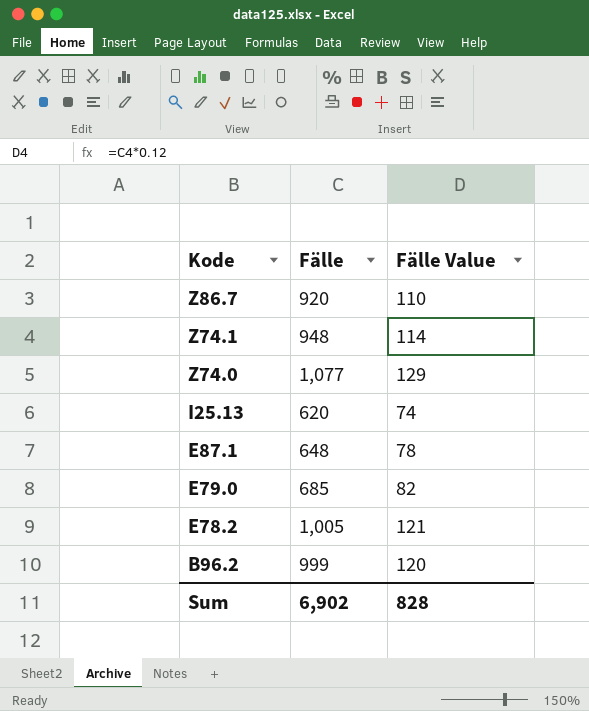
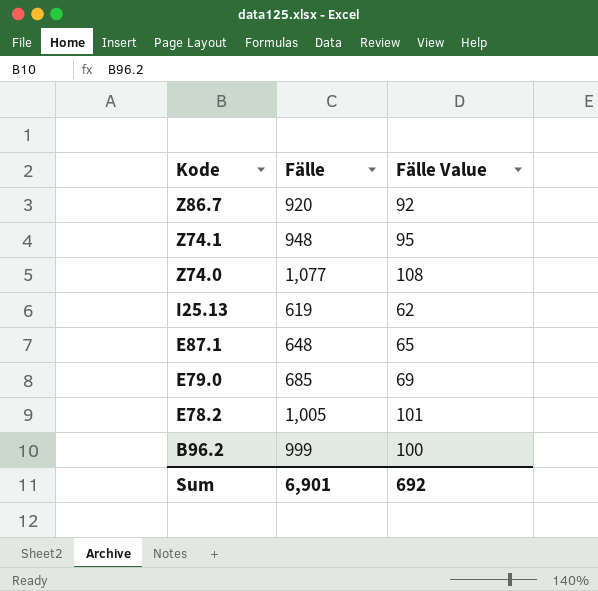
column Fälle Value | formula: [Fälle] * 0.12 -> [Fälle] * 0.1
I25.13 | Fälle: 620 -> 619
Sum | Fälle: 6,902 -> 6,901
Sum | Fälle Value: 828 -> 692

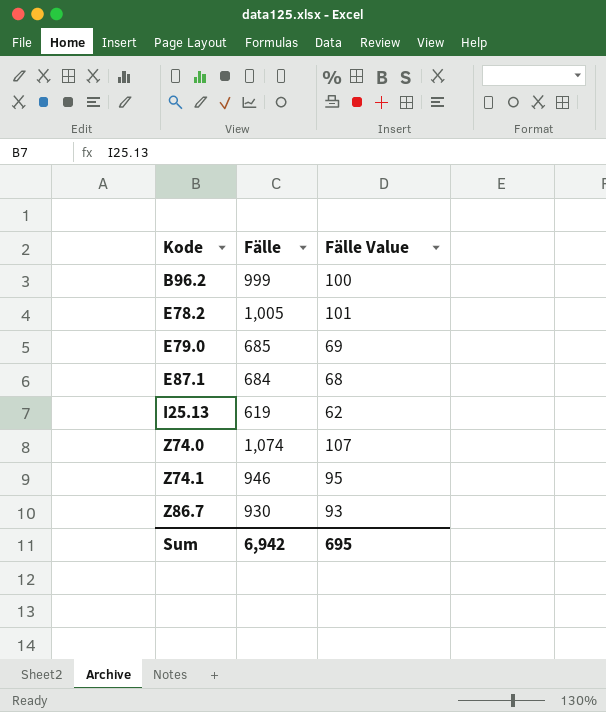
row order: Kode descending -> Kode ascending
E87.1 | Fälle: 648 -> 684
E87.1 | Fälle Value: 65 -> 68
Z74.0 | Fälle: 1,077 -> 1,074
Z74.0 | Fälle Value: 108 -> 107
Z74.1 | Fälle: 948 -> 946
Z86.7 | Fälle: 920 -> 930
Z86.7 | Fälle Value: 92 -> 93
Sum | Fälle: 6,901 -> 6,942
Sum | Fälle Value: 692 -> 695

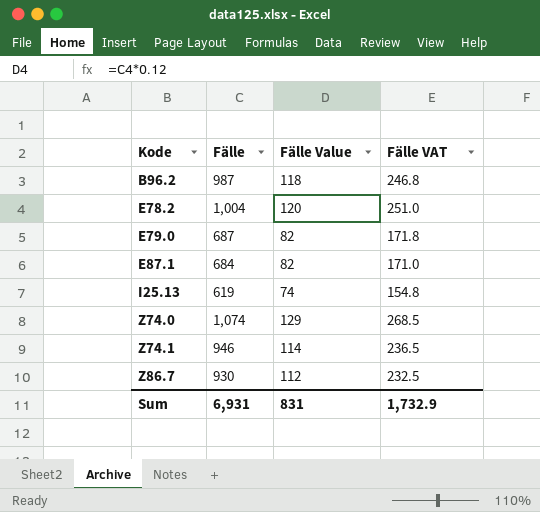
column Fälle Value | formula: [Fälle] * 0.1 -> [Fälle] * 0.12
column Fälle VAT | formula: none -> [Fälle] * 0.25
B96.2 | Fälle: 999 -> 987
E78.2 | Fälle: 1,005 -> 1,004
E79.0 | Fälle: 685 -> 687
Sum | Fälle: 6,942 -> 6,931
Sum | Fälle Value: 695 -> 831

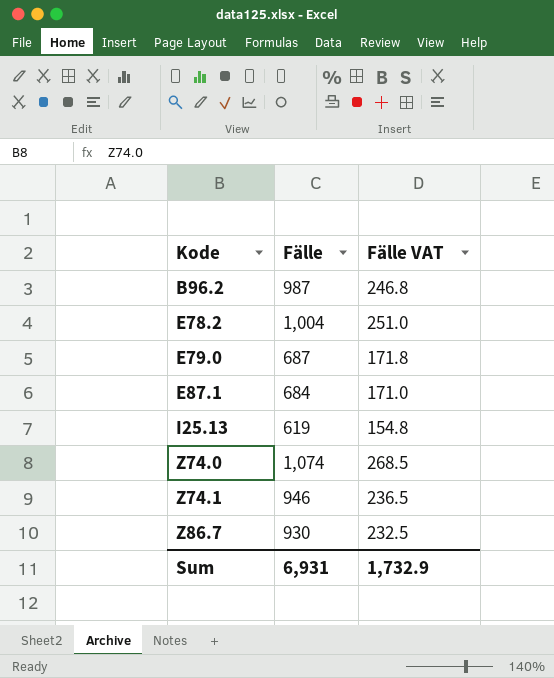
column Fälle Value | formula: [Fälle] * 0.12 -> none

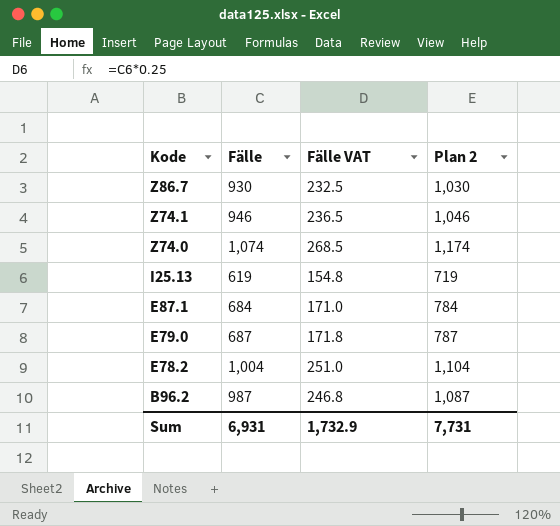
row order: Kode ascending -> Kode descending
column Plan 2 | formula: none -> [Fälle] + 100

